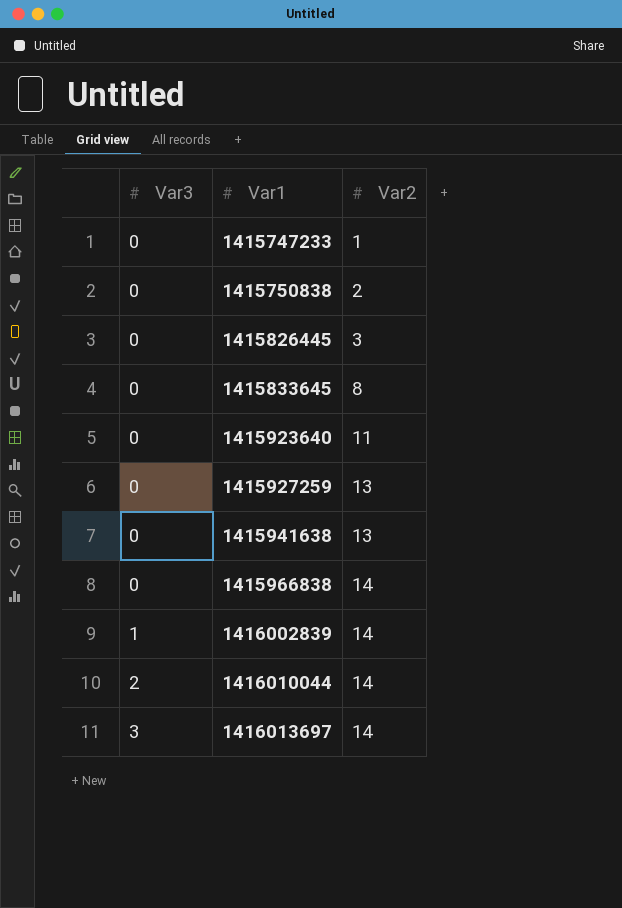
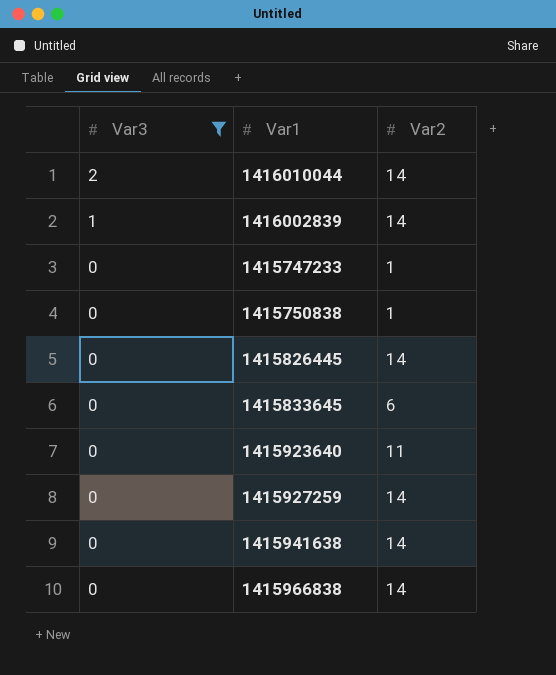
filter: none -> Var3 != 3
row order: Var3 ascending -> Var3 descending
1415750838 | Var2: 2 -> 1
1415826445 | Var2: 3 -> 14
1415833645 | Var2: 8 -> 6
1415927259 | Var2: 13 -> 14
1415941638 | Var2: 13 -> 14

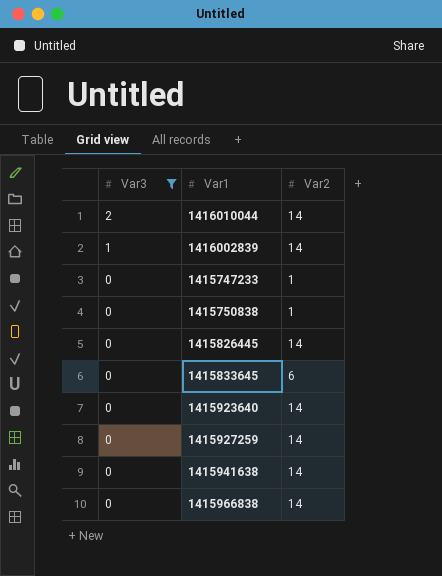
1415923640 | Var2: 11 -> 14

